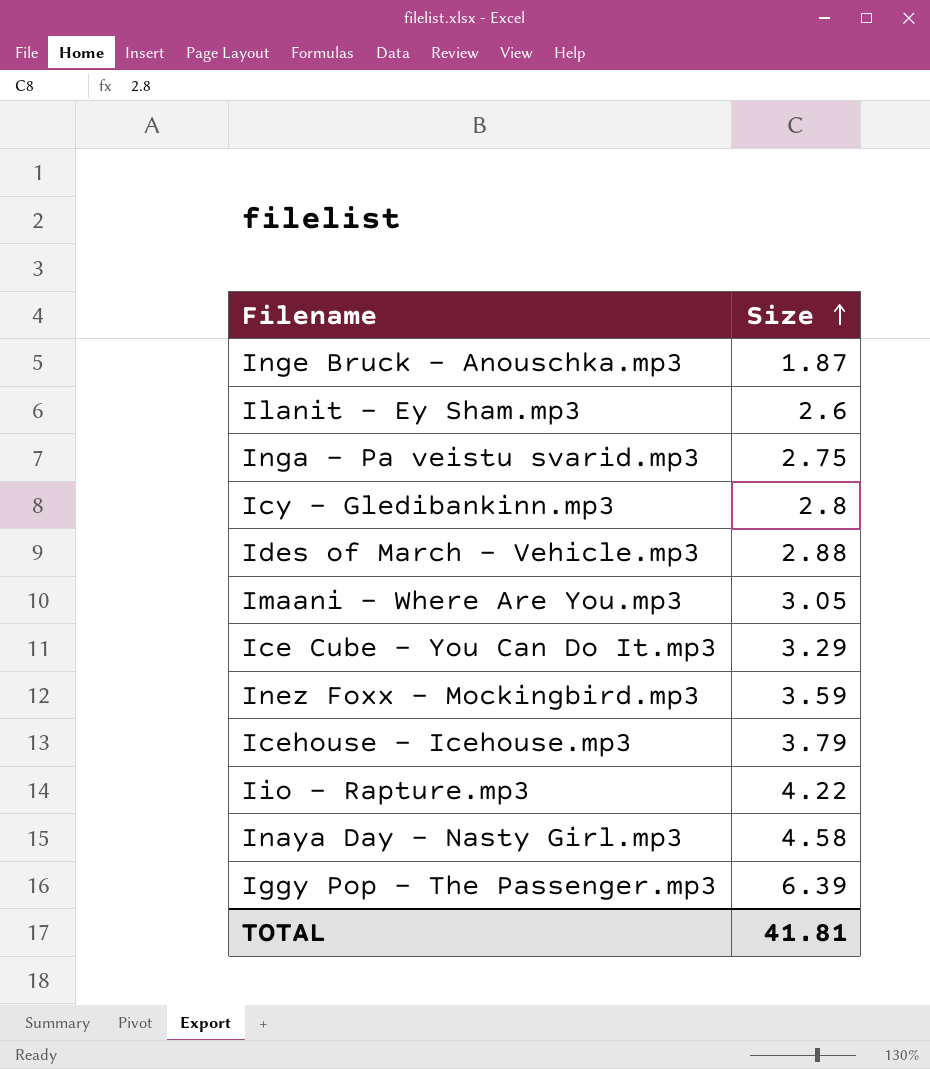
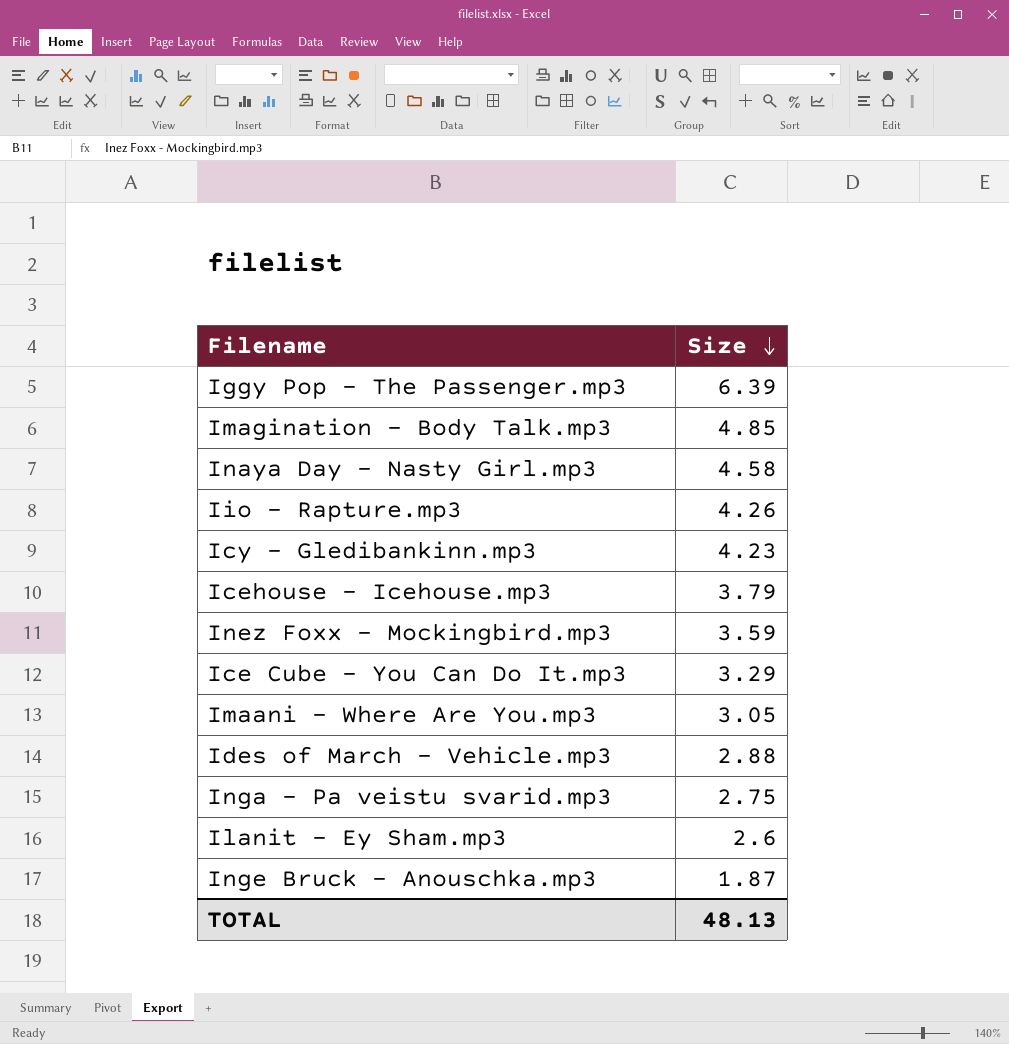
row order: Size ascending -> Size descending
row Imagination - Body Talk.mp3: none -> 4.85
Iio - Rapture.mp3 | Size: 4.22 -> 4.26
Icy - Gledibankinn.mp3 | Size: 2.8 -> 4.23
TOTAL | Size: 41.81 -> 48.13

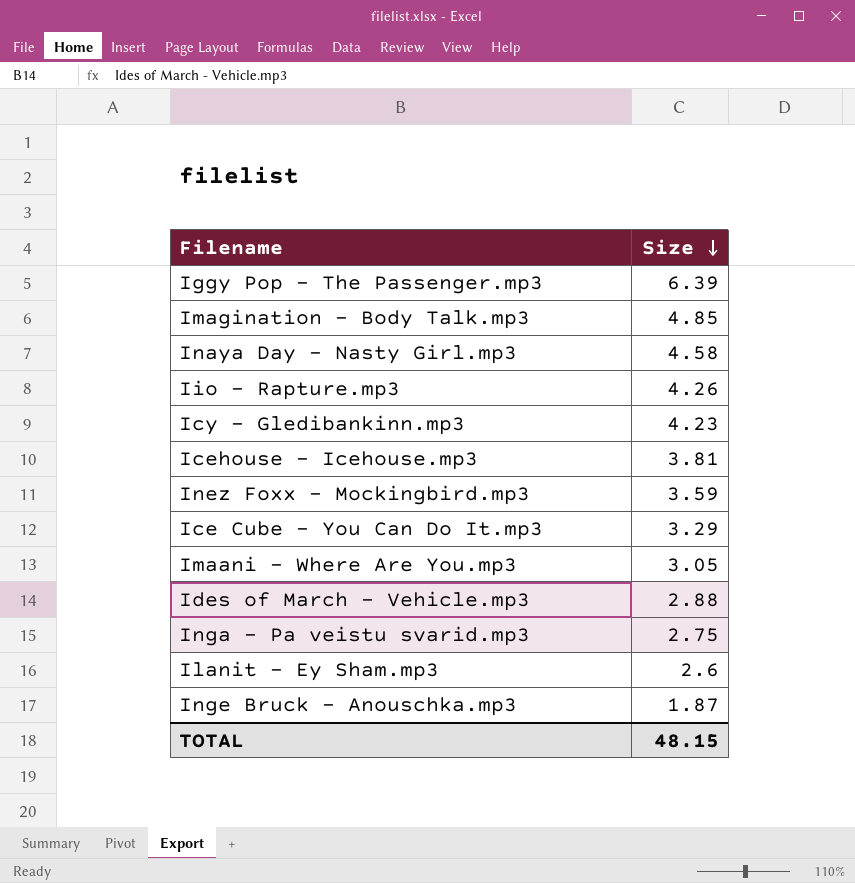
Icehouse - Icehouse.mp3 | Size: 3.79 -> 3.81
TOTAL | Size: 48.13 -> 48.15

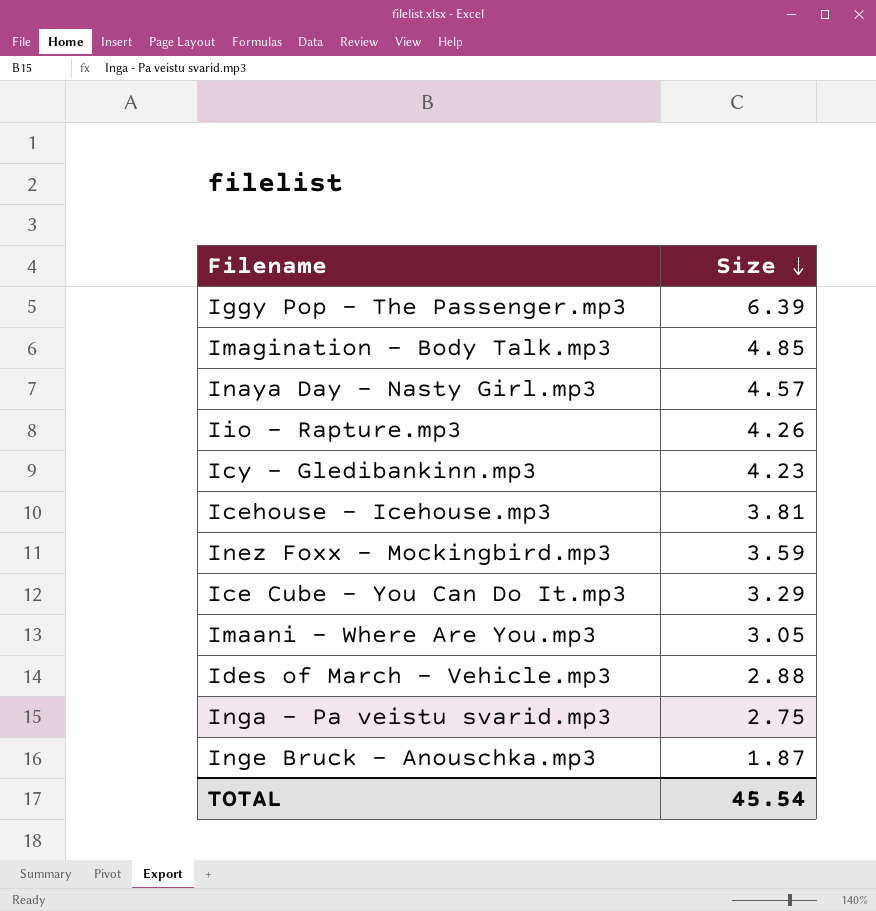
row Ilanit - Ey Sham.mp3: 2.6 -> none
Inaya Day - Nasty Girl.mp3 | Size: 4.58 -> 4.57
TOTAL | Size: 48.15 -> 45.54

